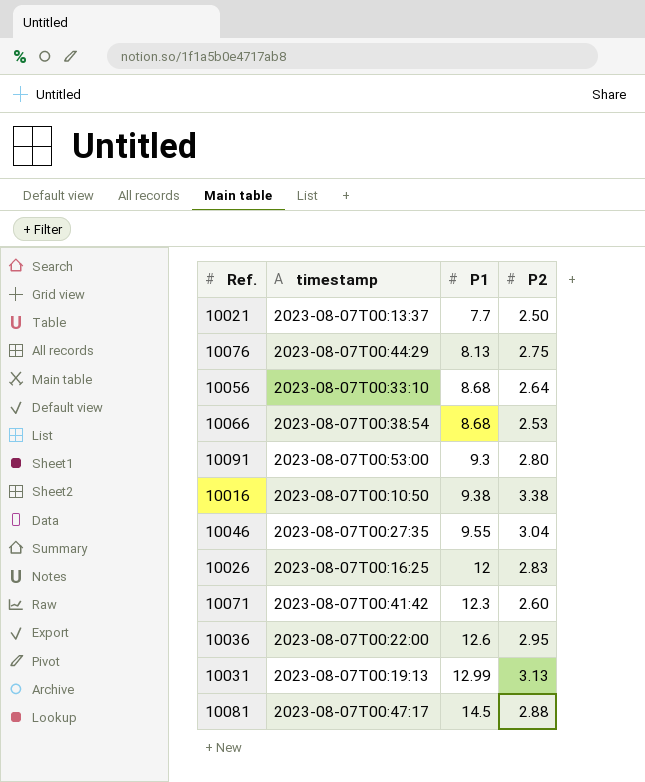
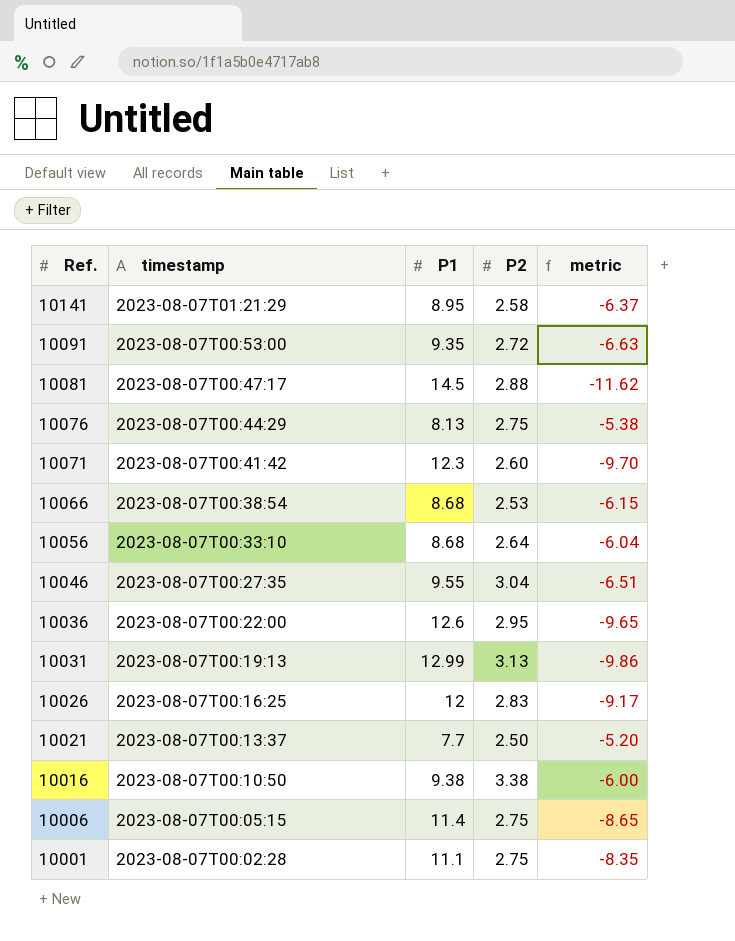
row order: P1 ascending -> Ref. descending
column metric | formula: none -> [P2] - [P1]
row 10141: none -> 2023-08-07T01:21:29 | 8.95 | 2.58 | -6.37
10091 | P1: 9.3 -> 9.35
10091 | P2: 2.80 -> 2.72
row 10006: none -> 2023-08-07T00:05:15 | 11.4 | 2.75 | -8.65
row 10001: none -> 2023-08-07T00:02:28 | 11.1 | 2.75 | -8.35

